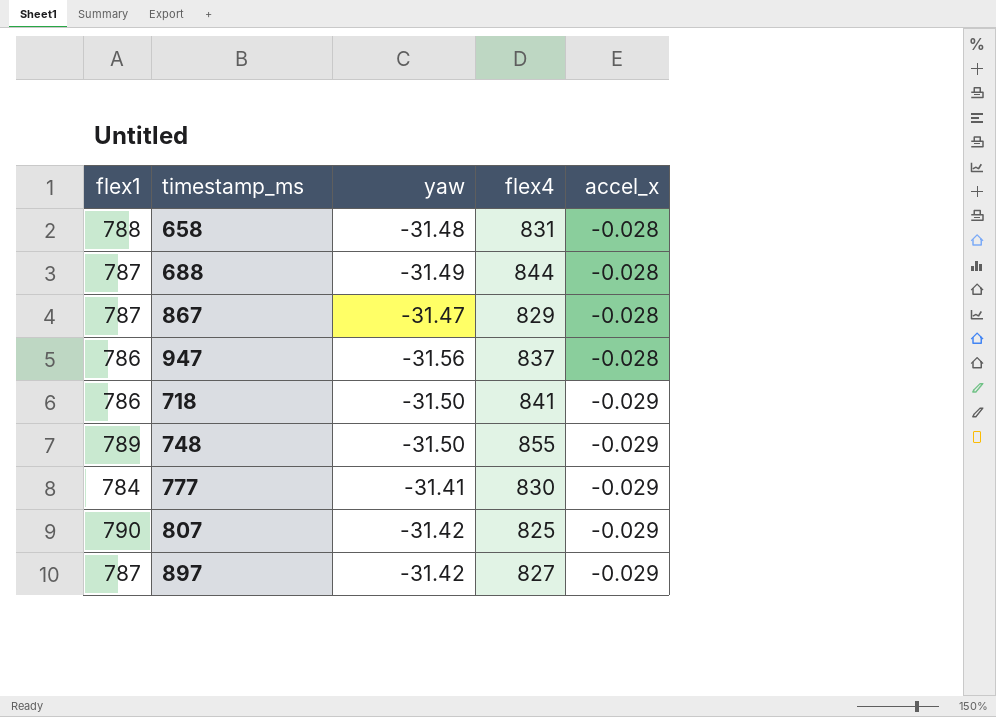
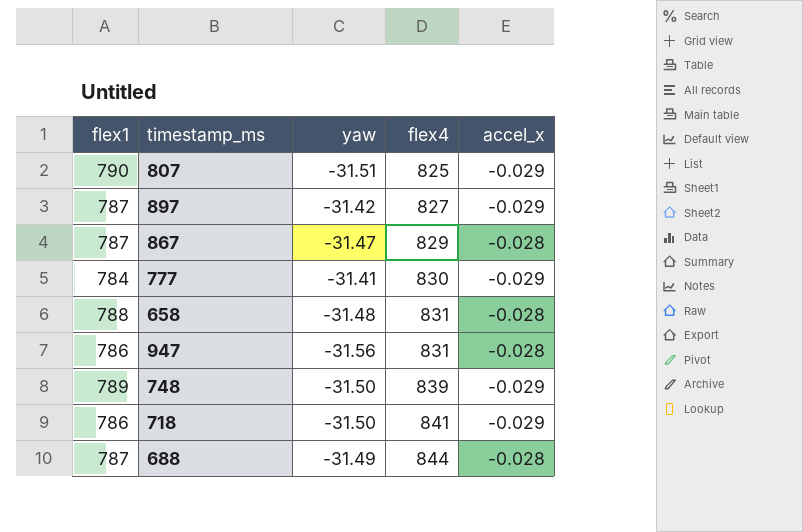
row order: accel_x descending -> flex4 ascending
807 | yaw: -31.42 -> -31.51
947 | flex4: 837 -> 831
748 | flex4: 855 -> 839

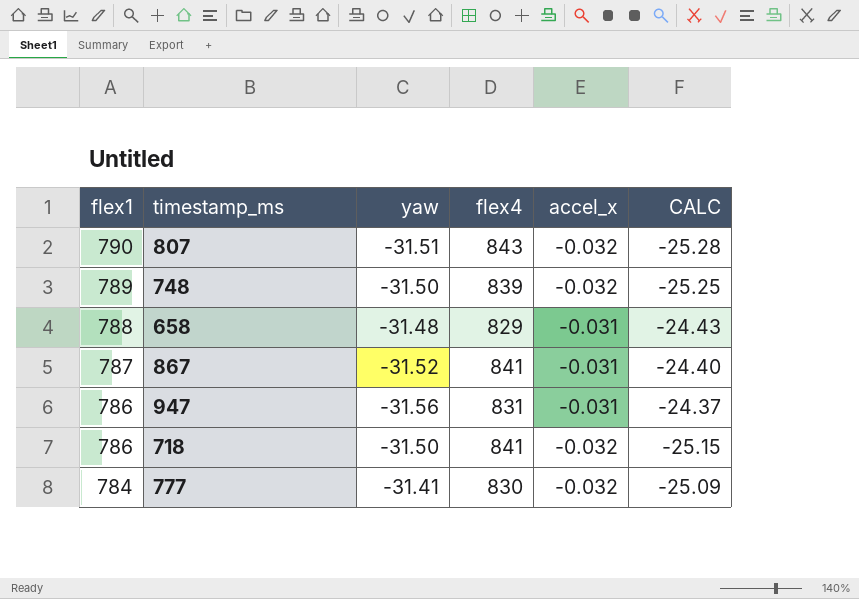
row order: flex4 ascending -> flex1 descending
column CALC | formula: none -> [flex1] * [accel_x]
row 897: 787 | -31.42 | 827 | -0.029 -> none
row 688: 787 | -31.49 | 844 | -0.028 -> none
807 | flex4: 825 -> 843
807 | accel_x: -0.029 -> -0.032
748 | accel_x: -0.029 -> -0.032
658 | flex4: 831 -> 829
658 | accel_x: -0.028 -> -0.031
867 | yaw: -31.47 -> -31.52
867 | flex4: 829 -> 841
867 | accel_x: -0.028 -> -0.031
947 | accel_x: -0.028 -> -0.031
718 | accel_x: -0.029 -> -0.032
777 | accel_x: -0.029 -> -0.032

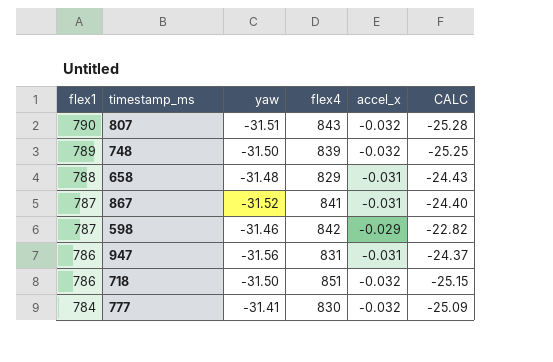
row 598: none -> 787 | -31.46 | 842 | -0.029 | -22.82
718 | flex4: 841 -> 851

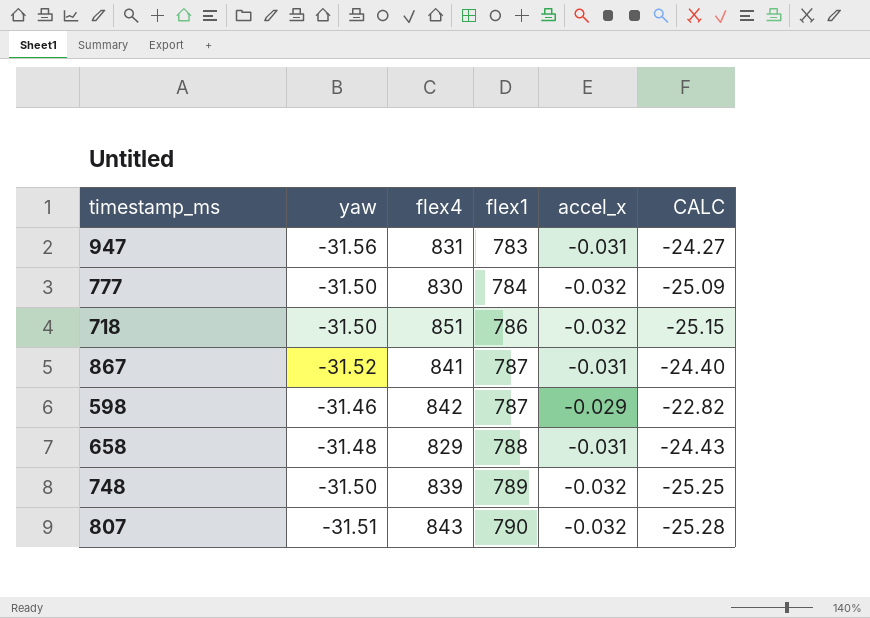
row order: flex1 descending -> flex1 ascending
column flex1 | position: 1 -> 4
947 | flex1: 786 -> 783
947 | CALC: -24.37 -> -24.27
777 | yaw: -31.41 -> -31.50

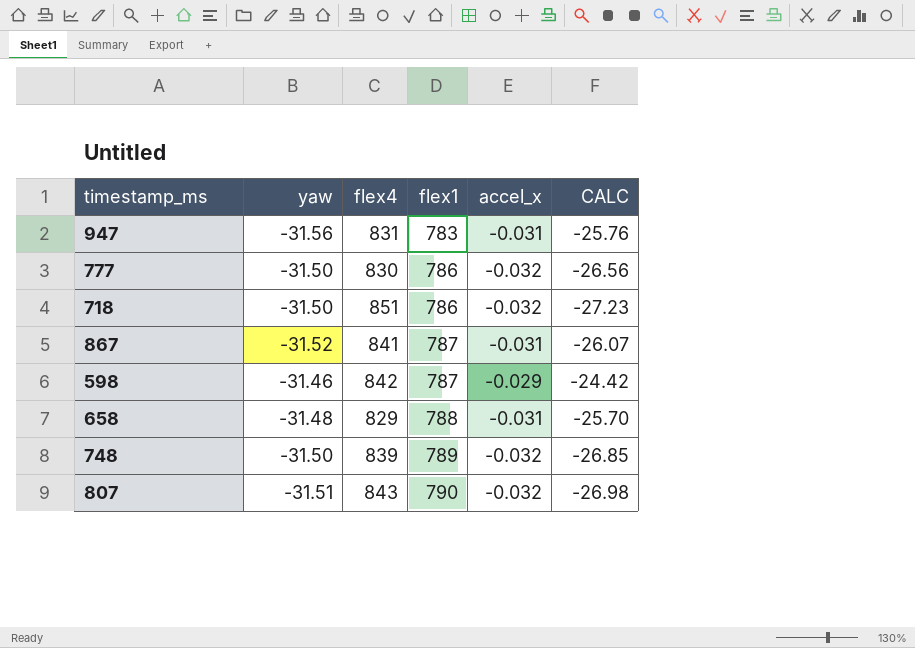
column CALC | formula: [flex1] * [accel_x] -> [flex4] * [accel_x]
777 | flex1: 784 -> 786

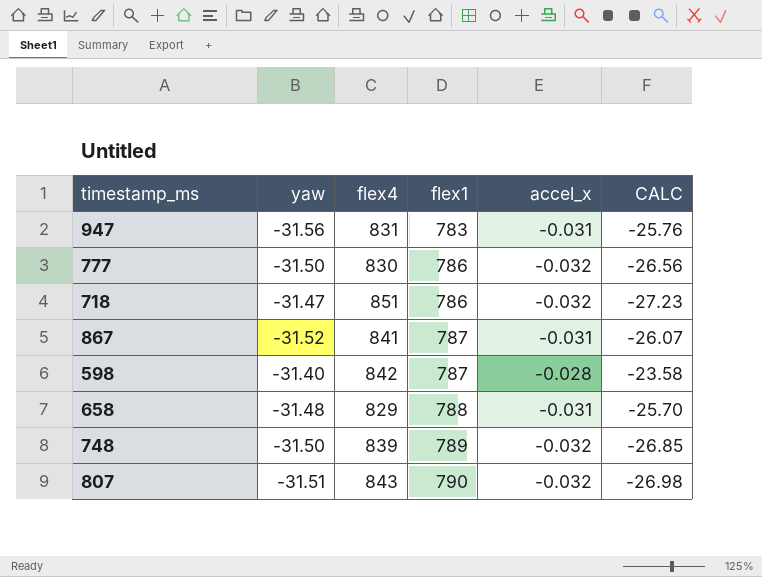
718 | yaw: -31.50 -> -31.47
598 | yaw: -31.46 -> -31.40
598 | accel_x: -0.029 -> -0.028
598 | CALC: -24.42 -> -23.58

